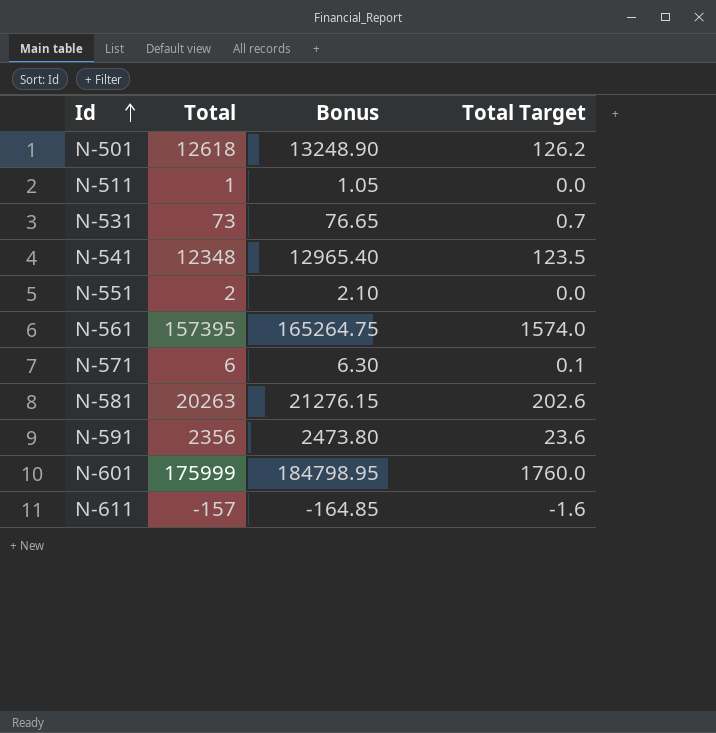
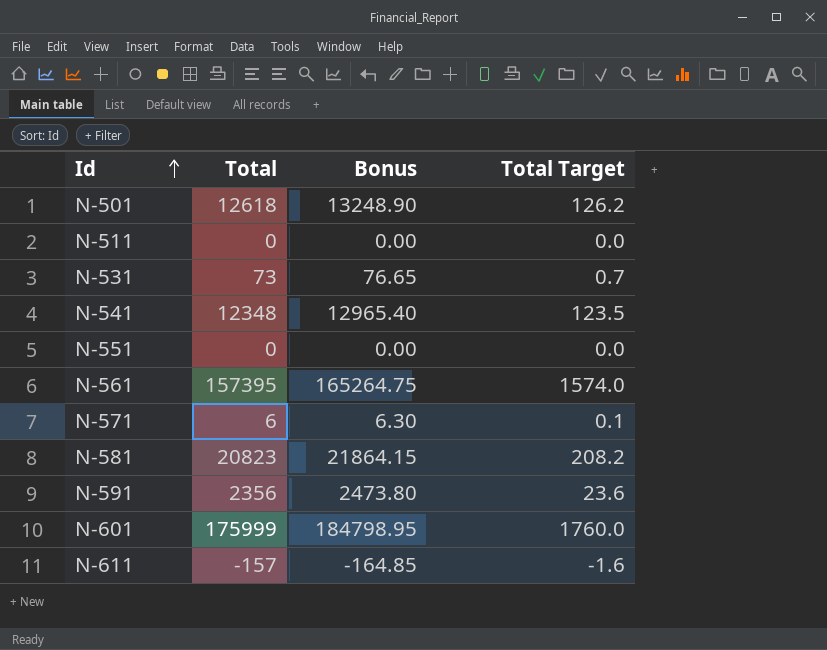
N-511 | Total: 1 -> 0
N-511 | Bonus: 1.05 -> 0.00
N-551 | Total: 2 -> 0
N-551 | Bonus: 2.10 -> 0.00
N-581 | Total: 20263 -> 20823
N-581 | Bonus: 21276.15 -> 21864.15
N-581 | Total Target: 202.6 -> 208.2

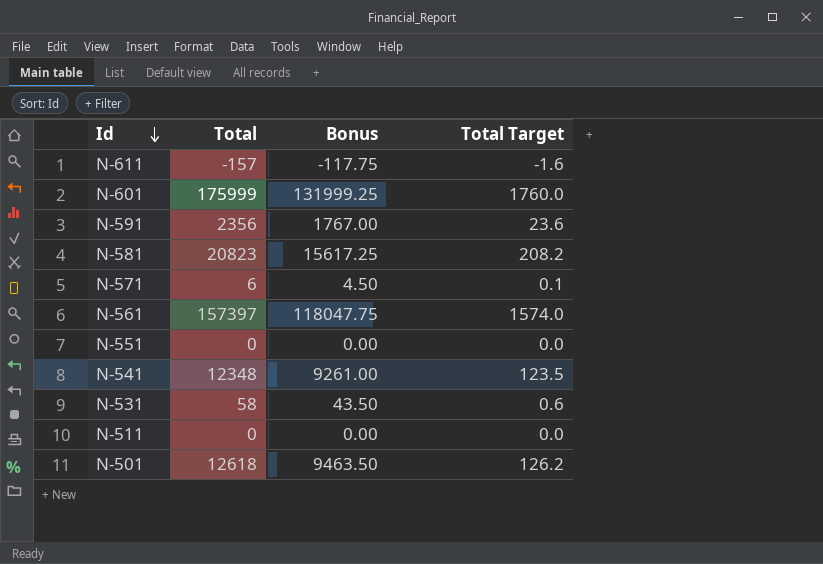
row order: Id ascending -> Id descending
column Bonus | formula: [Total] * 1.05 -> [Total] * 0.75
N-561 | Total: 157395 -> 157397
N-531 | Total: 73 -> 58
N-531 | Total Target: 0.7 -> 0.6

